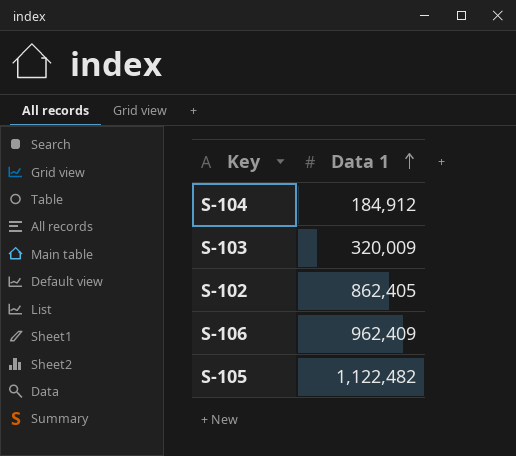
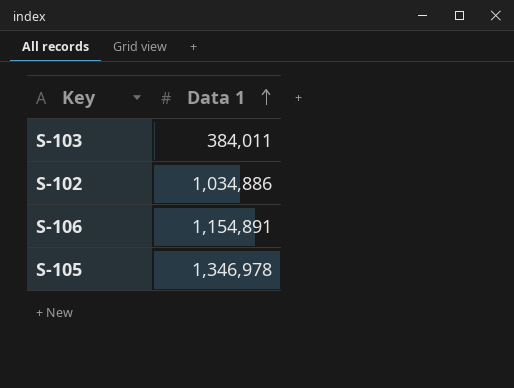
row S-104: 184,912 -> none
S-103 | Data 1: 320,009 -> 384,011
S-102 | Data 1: 862,405 -> 1,034,886
S-106 | Data 1: 962,409 -> 1,154,891
S-105 | Data 1: 1,122,482 -> 1,346,978

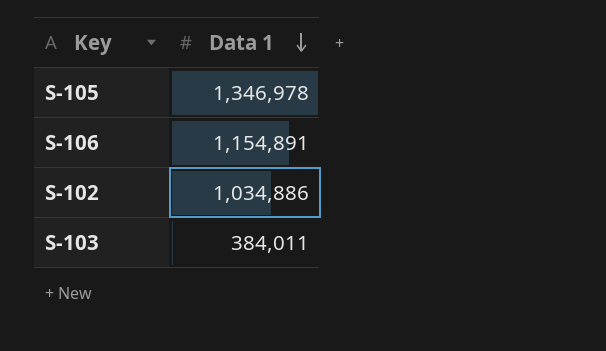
row order: Data 1 ascending -> Data 1 descending

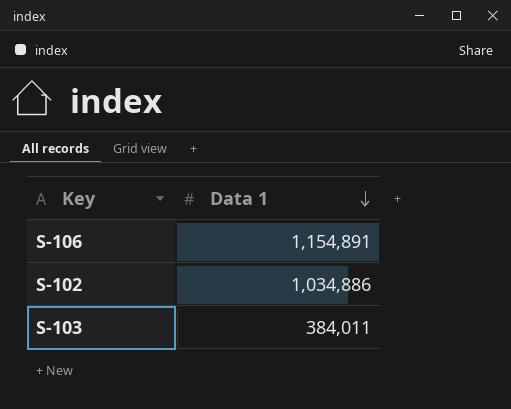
row S-105: 1,346,978 -> none

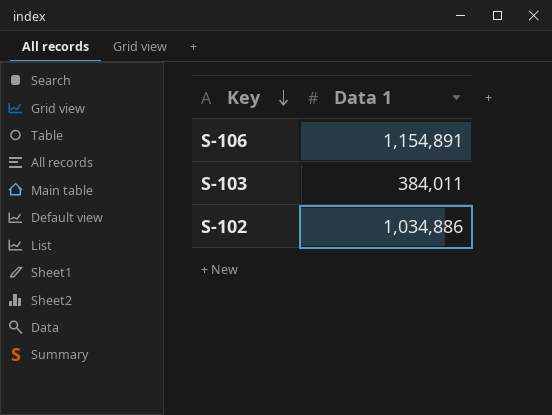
row order: Data 1 descending -> Key descending

